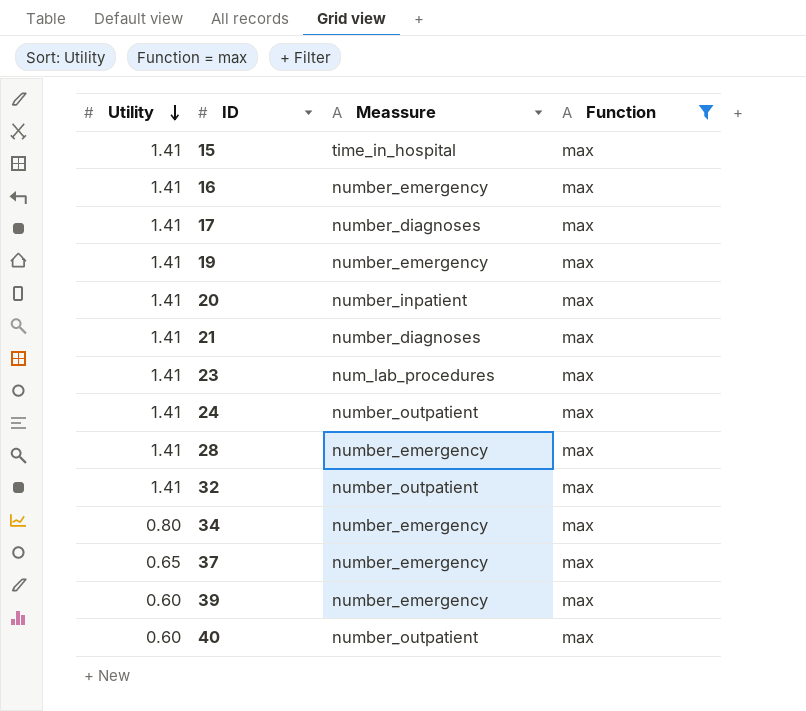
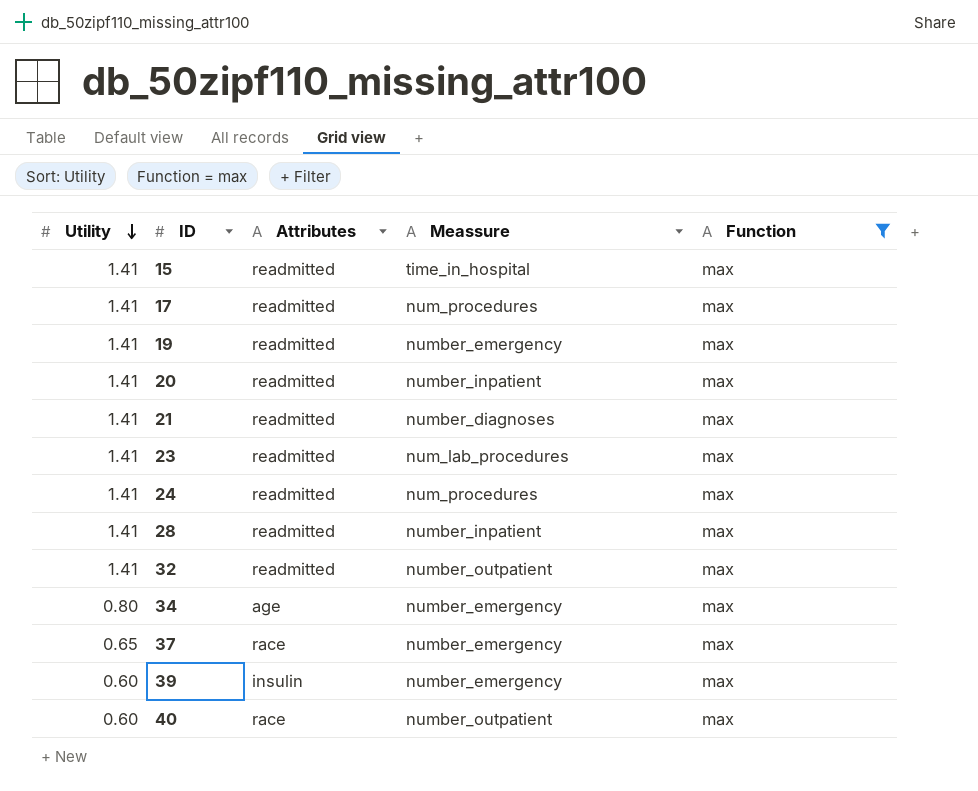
column Attributes | position: none -> 3
row 16: 1.41 | number_emergency | max -> none
17 | Meassure: number_diagnoses -> num_procedures
24 | Meassure: number_outpatient -> num_procedures
28 | Meassure: number_emergency -> number_inpatient

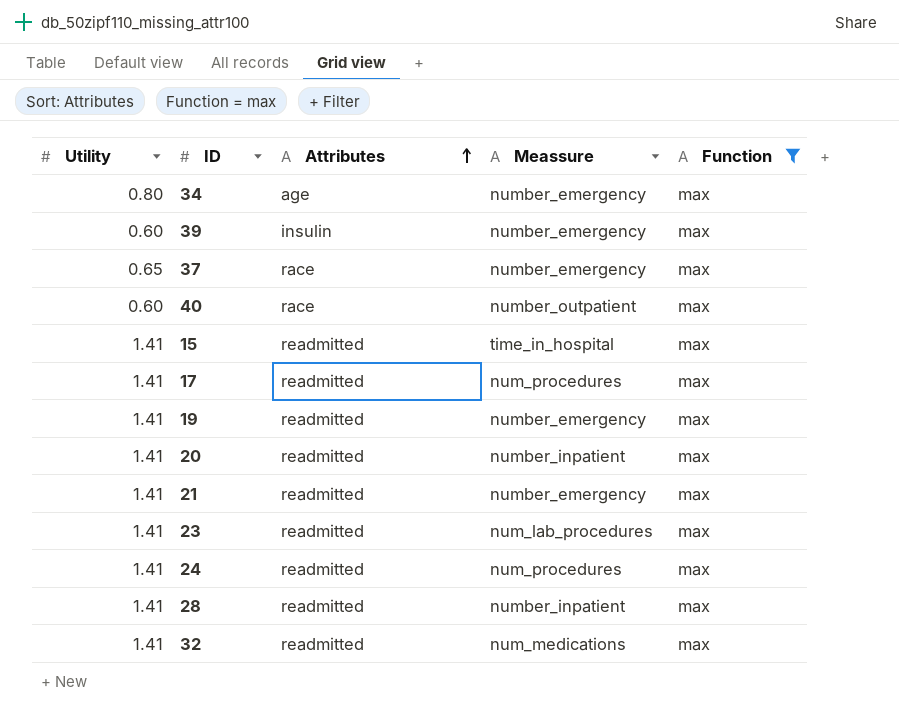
row order: Utility descending -> Attributes ascending
21 | Meassure: number_diagnoses -> number_emergency
32 | Meassure: number_outpatient -> num_medications

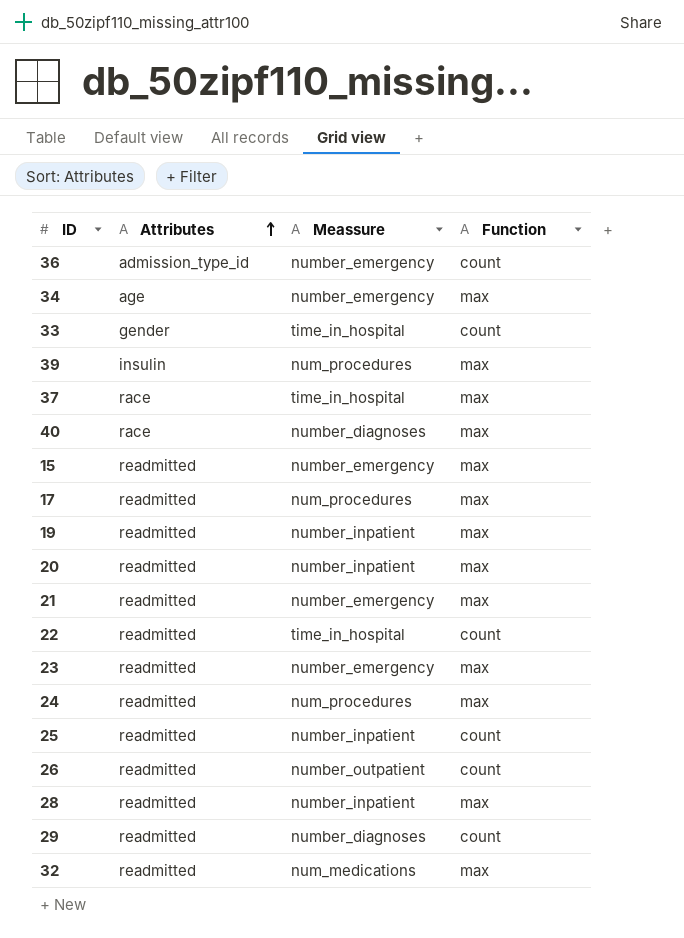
filter: Function = max -> none
column Utility | position: 1 -> none
39 | Meassure: number_emergency -> num_procedures
37 | Meassure: number_emergency -> time_in_hospital
40 | Meassure: number_outpatient -> number_diagnoses
15 | Meassure: time_in_hospital -> number_emergency
19 | Meassure: number_emergency -> number_inpatient
23 | Meassure: num_lab_procedures -> number_emergency

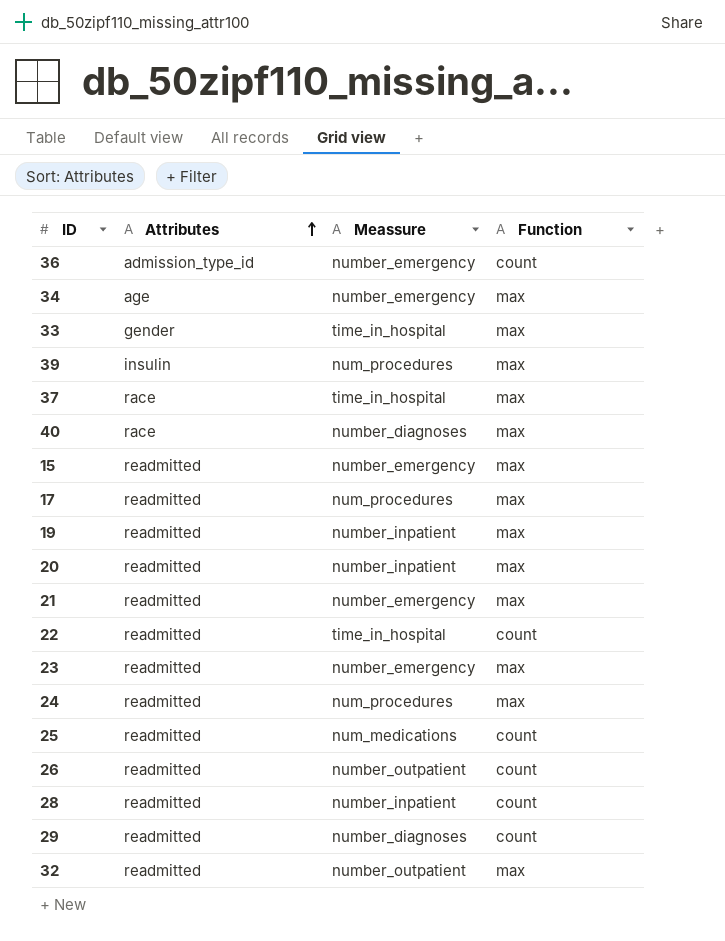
33 | Function: count -> max
25 | Meassure: number_inpatient -> num_medications
28 | Function: max -> count
32 | Meassure: num_medications -> number_outpatient

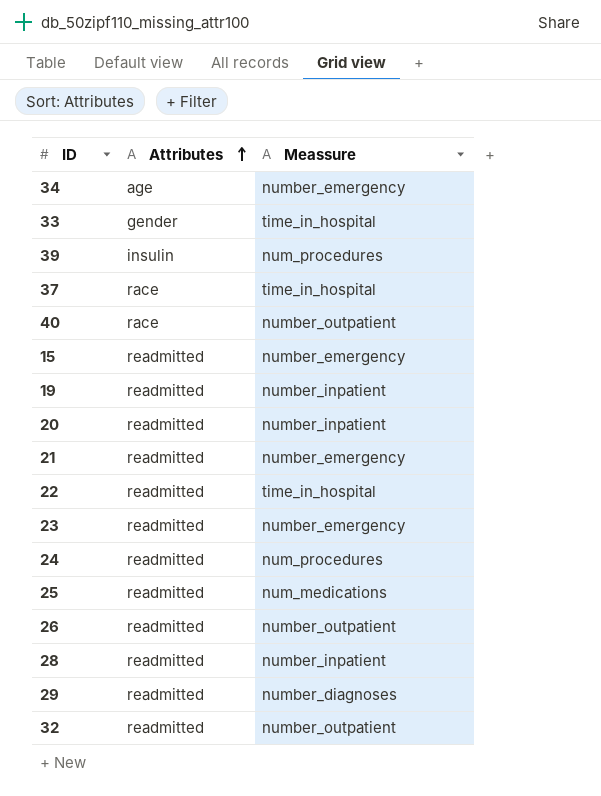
column Function | position: 4 -> none
row 36: admission_type_id | number_emergency | count -> none
row 17: readmitted | num_procedures | max -> none
40 | Meassure: number_diagnoses -> number_outpatient

